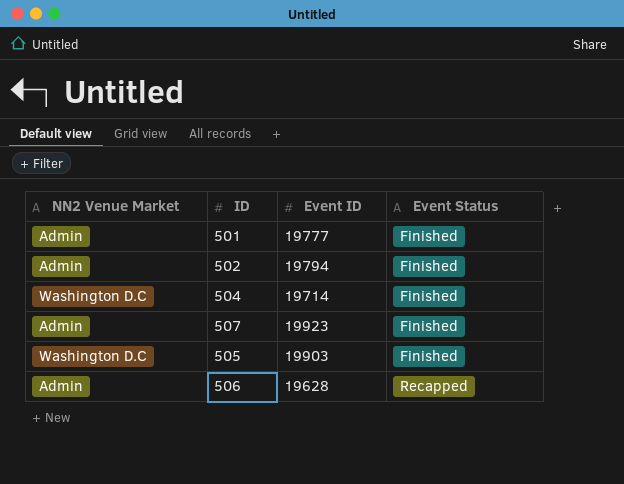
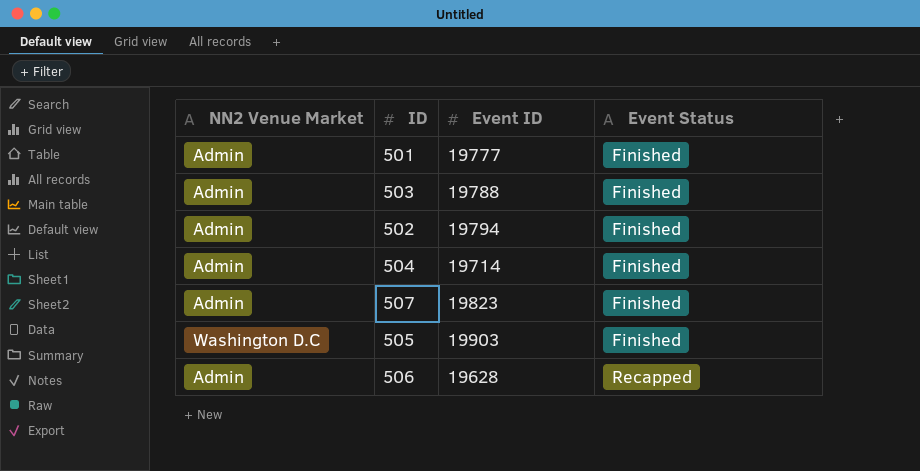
row 503: none -> Admin | 19788 | Finished
504 | NN2 Venue Market: Washington D.C -> Admin
507 | Event ID: 19923 -> 19823

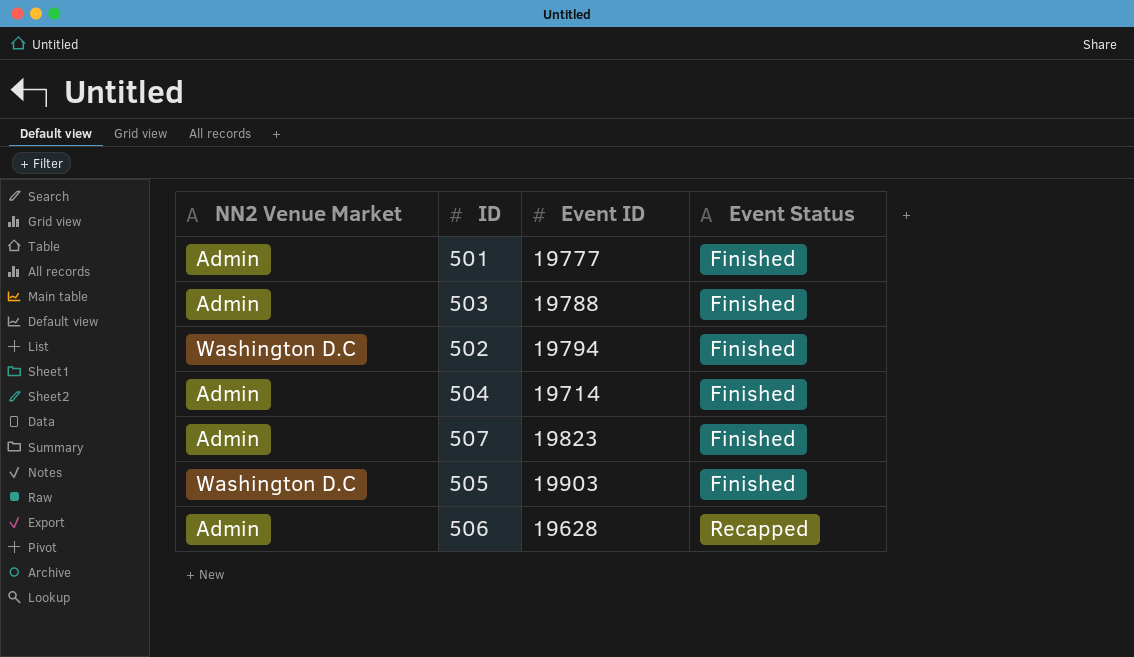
502 | NN2 Venue Market: Admin -> Washington D.C

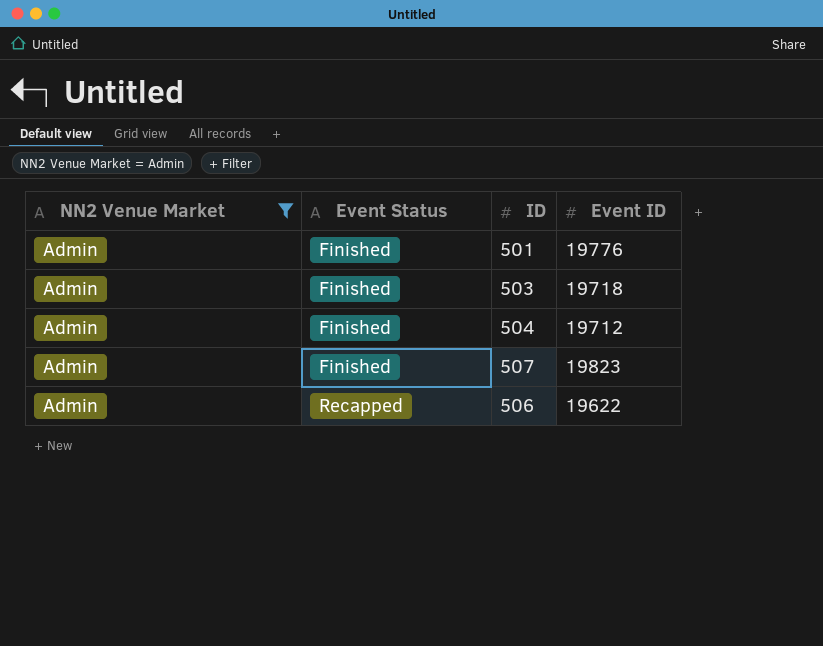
filter: none -> NN2 Venue Market = Admin
column Event Status | position: 4 -> 2
501 | Event ID: 19777 -> 19776
503 | Event ID: 19788 -> 19718
504 | Event ID: 19714 -> 19712
506 | Event ID: 19628 -> 19622

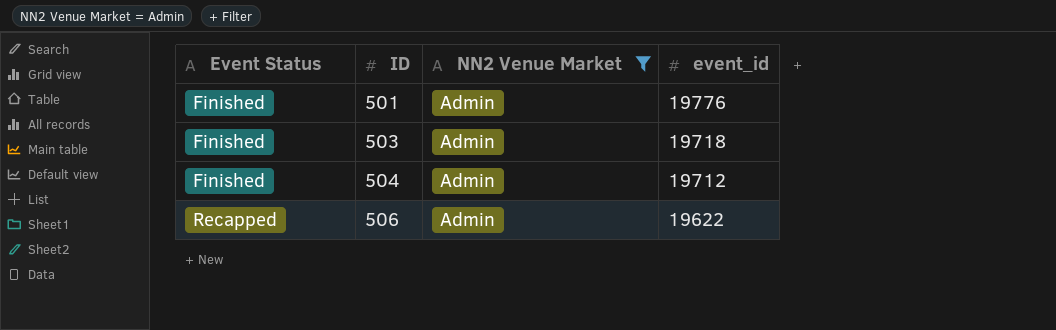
column NN2 Venue Market | position: 1 -> 3
column name: Event ID -> event_id
row 507: Admin | Finished | 19823 -> none

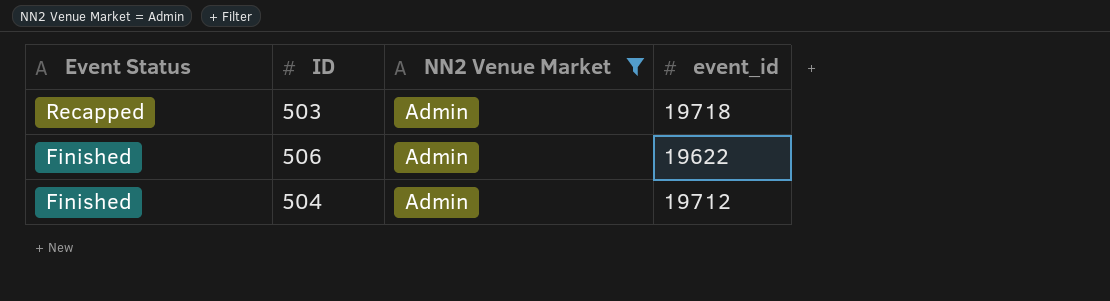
row order: Event Status ascending -> Event Status descending
row 501: Finished | Admin | 19776 -> none
503 | Event Status: Finished -> Recapped
506 | Event Status: Recapped -> Finished

